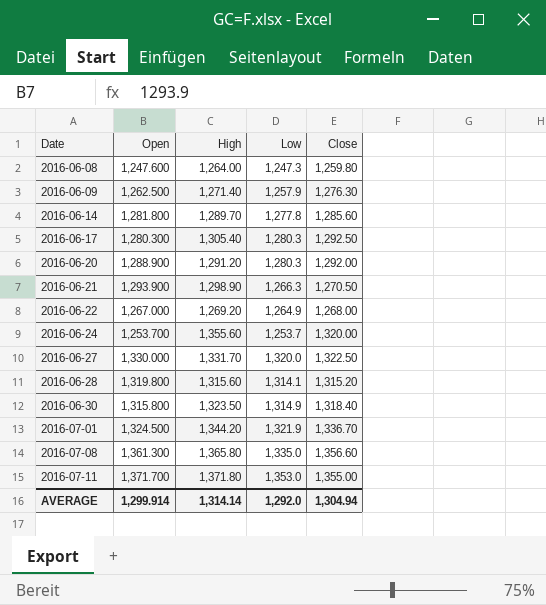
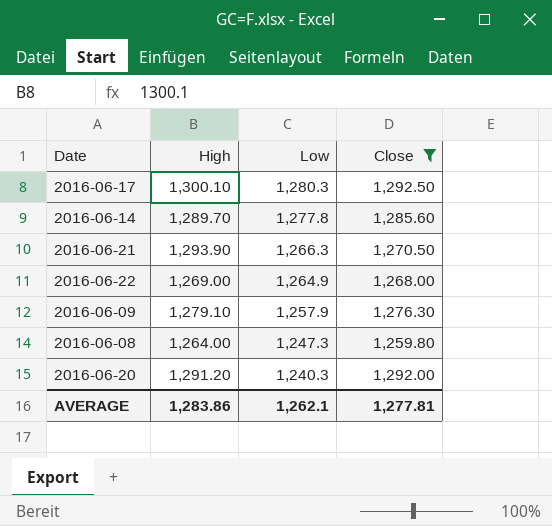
filter: none -> Close <= 1,292.50
row order: Date ascending -> Low descending
column Open | position: 2 -> none
2016-06-17 | High: 1,305.40 -> 1,300.10
2016-06-21 | High: 1,298.90 -> 1,293.90
2016-06-22 | High: 1,269.20 -> 1,269.00
2016-06-09 | High: 1,271.40 -> 1,279.10
2016-06-20 | Low: 1,280.3 -> 1,240.3
AVERAGE | High: 1,314.14 -> 1,283.86
AVERAGE | Low: 1,292.0 -> 1,262.1
AVERAGE | Close: 1,304.94 -> 1,277.81

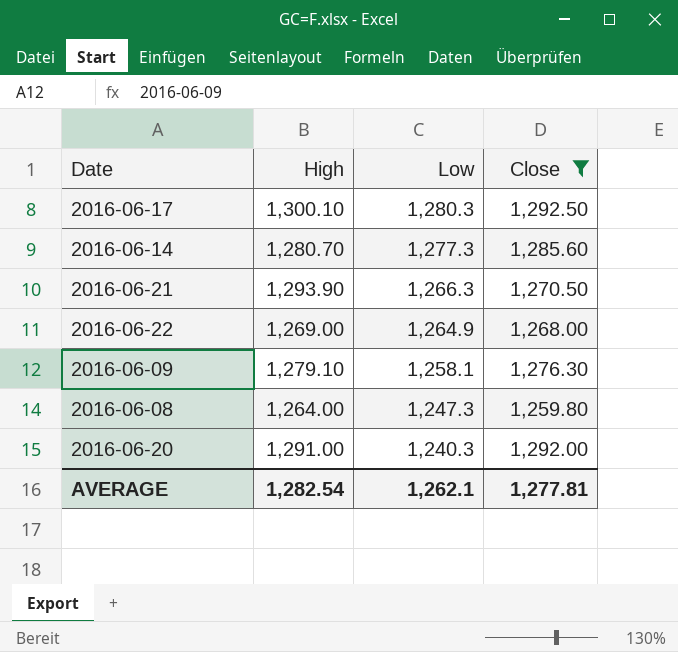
2016-06-14 | High: 1,289.70 -> 1,280.70
2016-06-14 | Low: 1,277.8 -> 1,277.3
2016-06-09 | Low: 1,257.9 -> 1,258.1
2016-06-20 | High: 1,291.20 -> 1,291.00
AVERAGE | High: 1,283.86 -> 1,282.54

